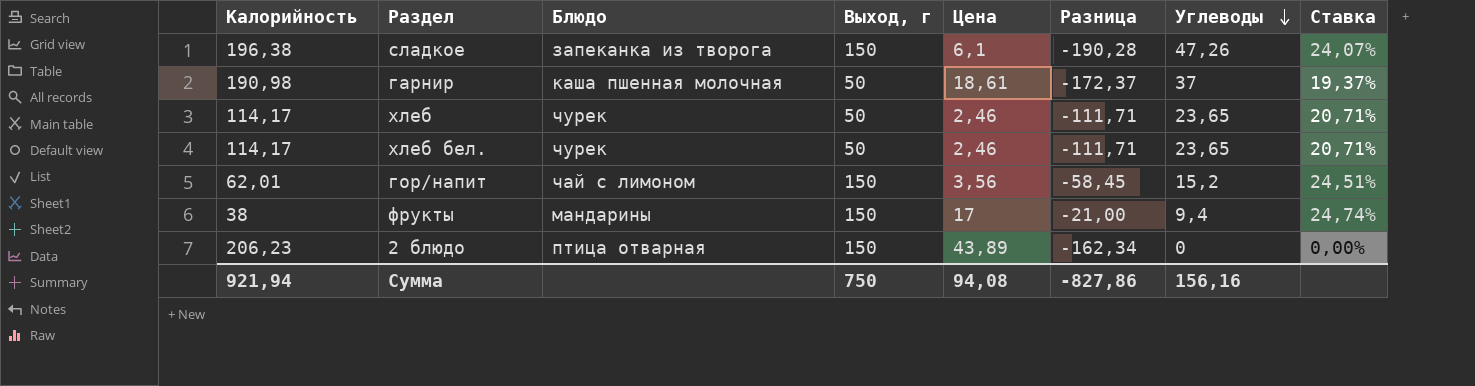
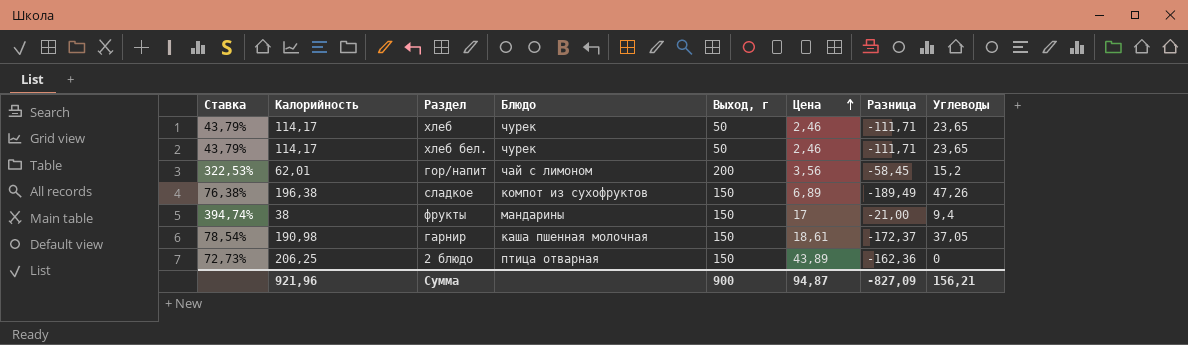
row order: Углеводы descending -> Цена ascending
column Ставка | formula: [Углеводы] / [Калорийность] -> [Выход, г] / [Калорийность]
column Ставка | position: 8 -> 1
гор/напит | Выход, г: 150 -> 200
сладкое | Блюдо: запеканка из творога -> компот из сухофруктов
сладкое | Цена: 6,1 -> 6,89
сладкое | Разница: -190,28 -> -189,49
гарнир | Выход, г: 50 -> 150
гарнир | Углеводы: 37 -> 37,05
2 блюдо | Калорийность: 206,23 -> 206,25
2 блюдо | Разница: -162,34 -> -162,36
Сумма | Калорийность: 921,94 -> 921,96
Сумма | Выход, г: 750 -> 900
Сумма | Цена: 94,08 -> 94,87
Сумма | Разница: -827,86 -> -827,09
Сумма | Углеводы: 156,16 -> 156,21

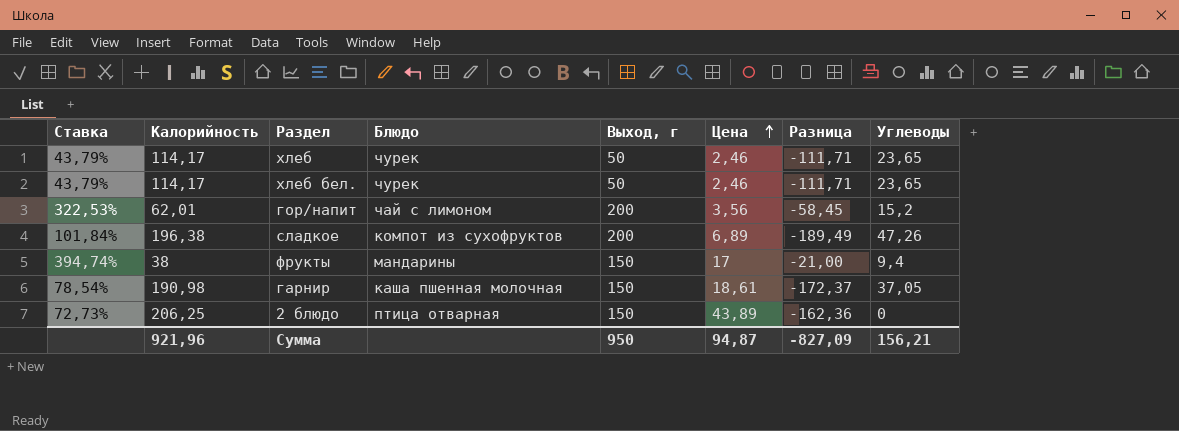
сладкое | Ставка: 76,38% -> 101,84%
сладкое | Выход, г: 150 -> 200
Сумма | Выход, г: 900 -> 950

